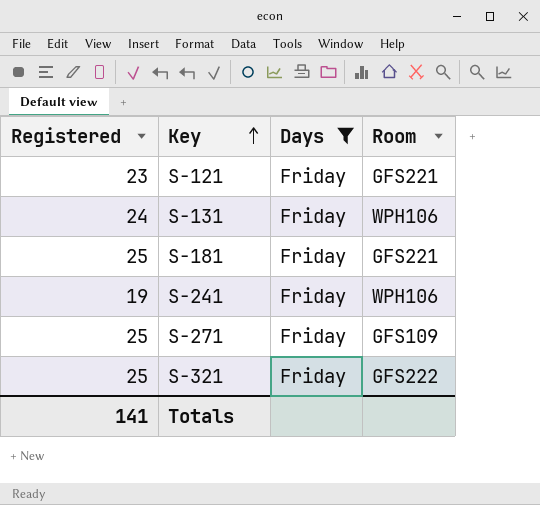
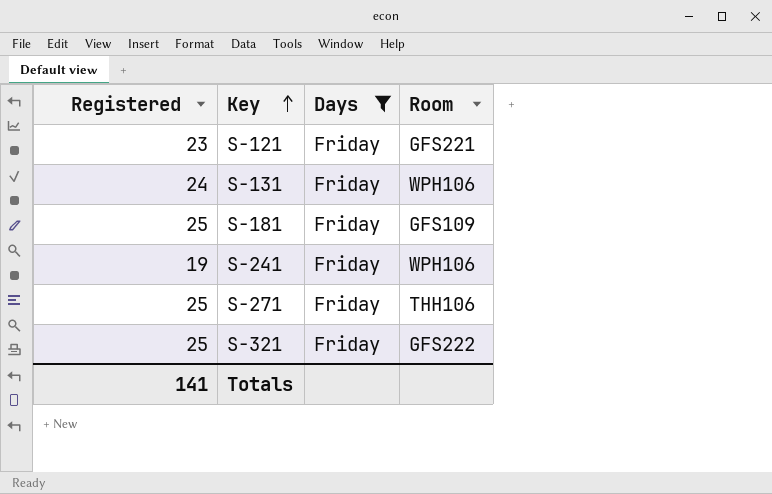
S-181 | Room: GFS221 -> GFS109
S-271 | Room: GFS109 -> THH106

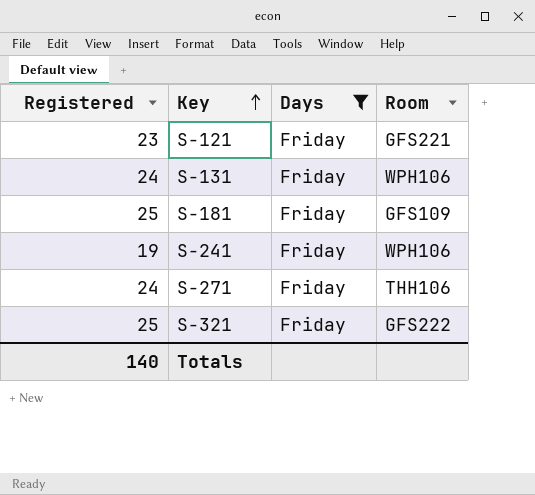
S-271 | Registered: 25 -> 24
Totals | Registered: 141 -> 140

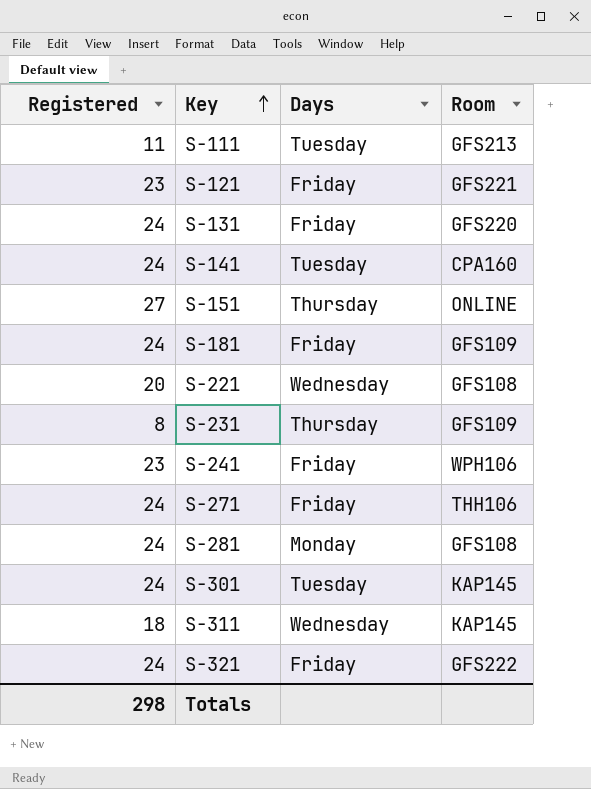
filter: Days = Friday -> none
S-131 | Room: WPH106 -> GFS220
S-181 | Registered: 25 -> 24
S-241 | Registered: 19 -> 23
S-321 | Registered: 25 -> 24
Totals | Registered: 140 -> 298

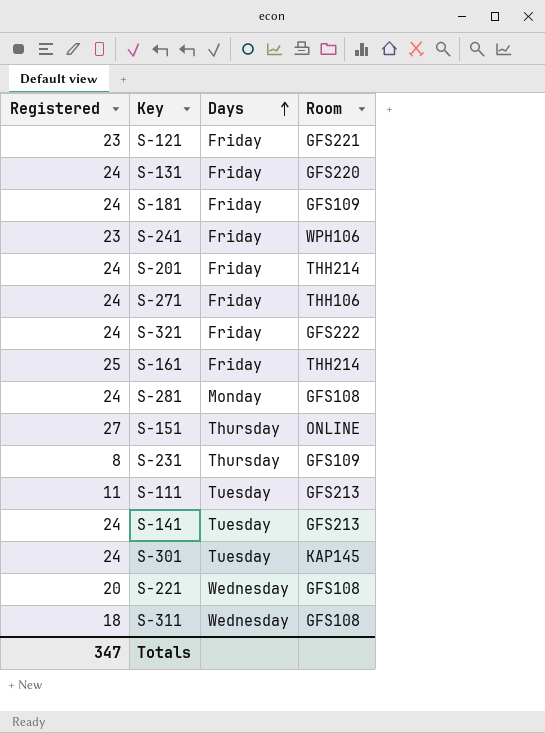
row order: Key ascending -> Days ascending
row S-201: none -> 24 | Friday | THH214
row S-161: none -> 25 | Friday | THH214
S-141 | Room: CPA160 -> GFS213
S-311 | Room: KAP145 -> GFS108
Totals | Registered: 298 -> 347

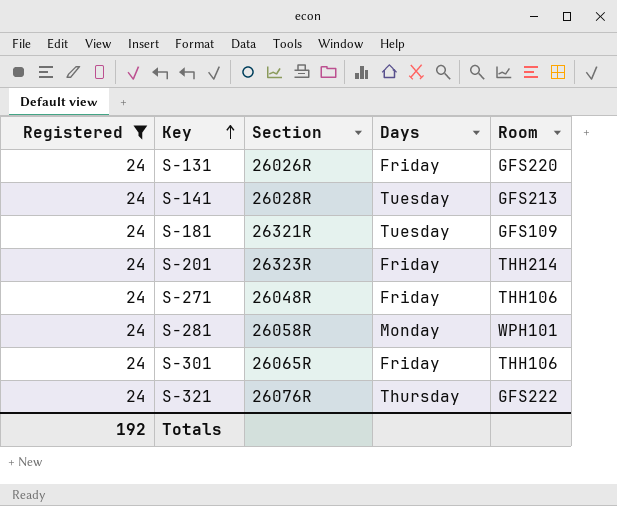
filter: none -> Registered = 24
row order: Days ascending -> Key ascending
column Section | position: none -> 3
S-181 | Days: Friday -> Tuesday
S-281 | Room: GFS108 -> WPH101
S-301 | Days: Tuesday -> Friday
S-301 | Room: KAP145 -> THH106
S-321 | Days: Friday -> Thursday
Totals | Registered: 347 -> 192

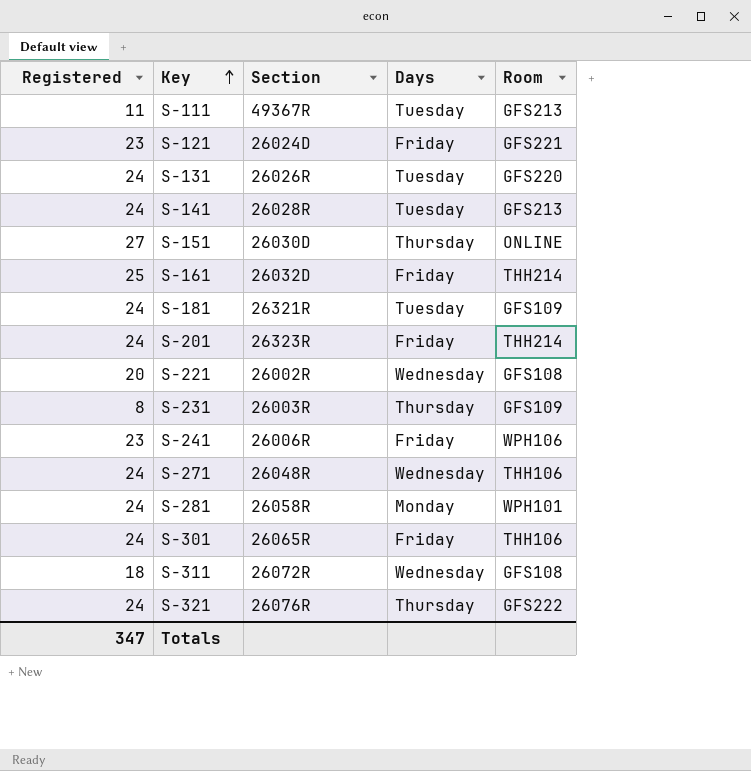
filter: Registered = 24 -> none
S-131 | Days: Friday -> Tuesday
S-271 | Days: Friday -> Wednesday
Totals | Registered: 192 -> 347

